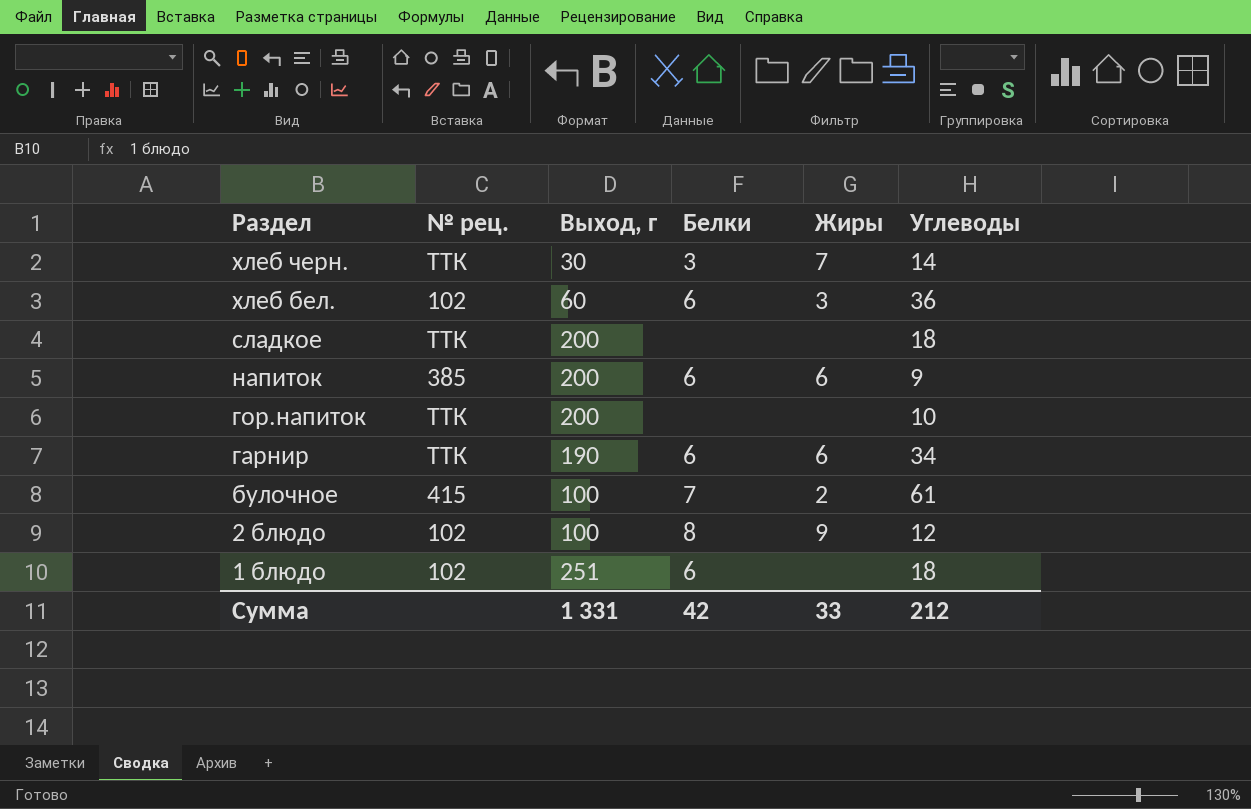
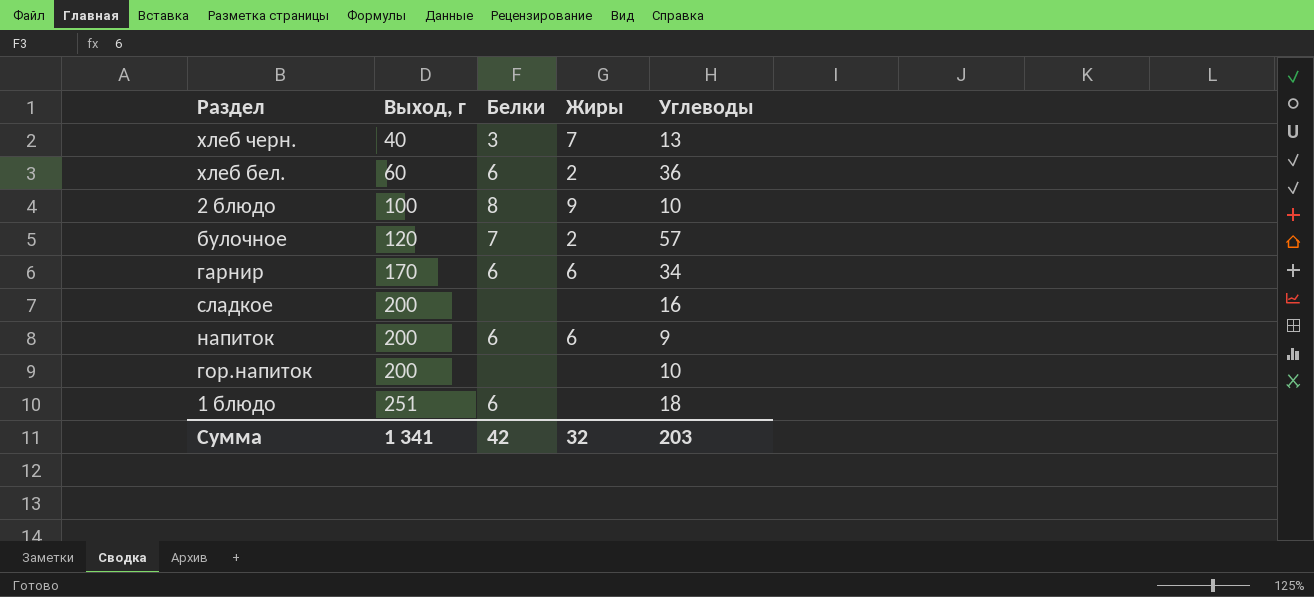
row order: Раздел descending -> Выход, г ascending
column № рец. | position: 2 -> none
хлеб черн. | Выход, г: 30 -> 40
хлеб черн. | Углеводы: 14 -> 13
хлеб бел. | Жиры: 3 -> 2
2 блюдо | Углеводы: 12 -> 10
булочное | Выход, г: 100 -> 120
булочное | Углеводы: 61 -> 57
гарнир | Выход, г: 190 -> 170
сладкое | Углеводы: 18 -> 16
Сумма | Выход, г: 1 331 -> 1 341
Сумма | Жиры: 33 -> 32
Сумма | Углеводы: 212 -> 203

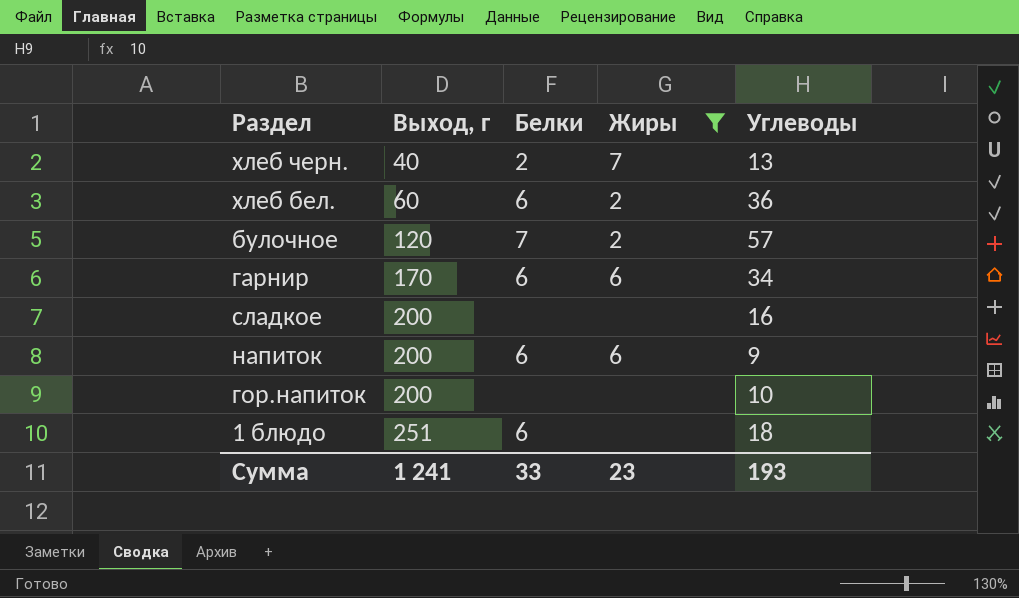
filter: none -> Жиры != 9
хлеб черн. | Белки: 3 -> 2
Сумма | Выход, г: 1 341 -> 1 241
Сумма | Белки: 42 -> 33
Сумма | Жиры: 32 -> 23
Сумма | Углеводы: 203 -> 193

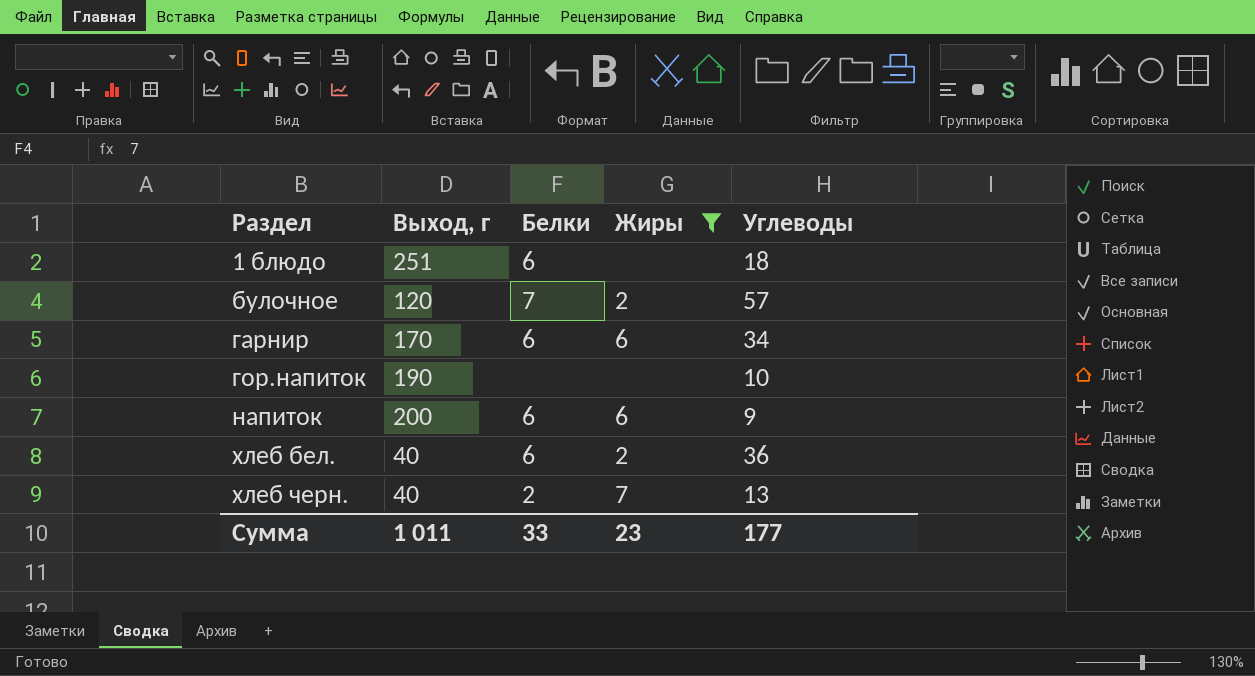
row order: Выход, г ascending -> Раздел ascending
row сладкое: 200 | none | none | 16 -> none
гор.напиток | Выход, г: 200 -> 190
хлеб бел. | Выход, г: 60 -> 40
Сумма | Выход, г: 1 241 -> 1 011
Сумма | Углеводы: 193 -> 177

